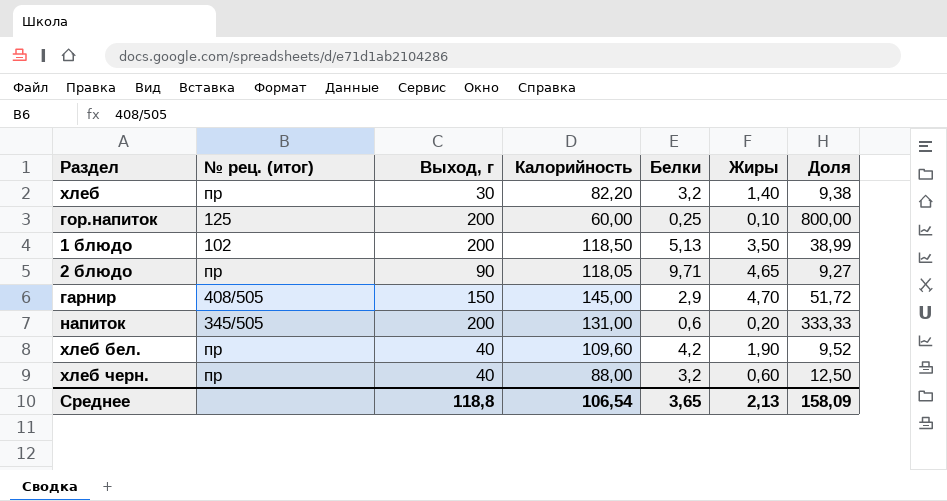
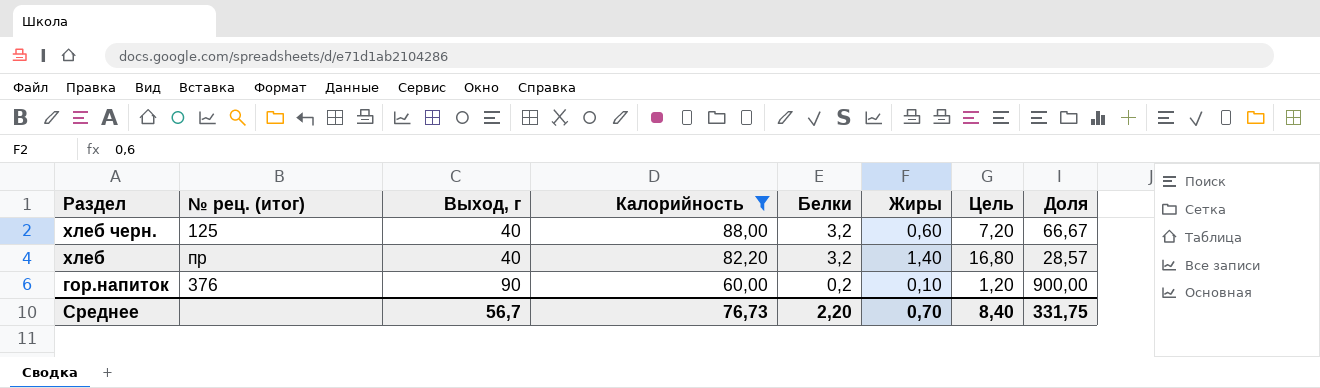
filter: none -> Калорийность <= 88,00
row order: none -> Раздел descending
column Цель | formula: none -> [Жиры] * 12
column Доля | formula: [Выход, г] / [Белки] -> [Выход, г] / [Жиры]
хлеб черн. | № рец. (итог): пр -> 125
хлеб | Выход, г: 30 -> 40
гор.напиток | № рец. (итог): 125 -> 376
гор.напиток | Выход, г: 200 -> 90
гор.напиток | Белки: 0,25 -> 0,2
Среднее | Выход, г: 118,8 -> 56,7
Среднее | Калорийность: 106,54 -> 76,73
Среднее | Белки: 3,65 -> 2,20
Среднее | Жиры: 2,13 -> 0,70
Среднее | Доля: 158,09 -> 331,75

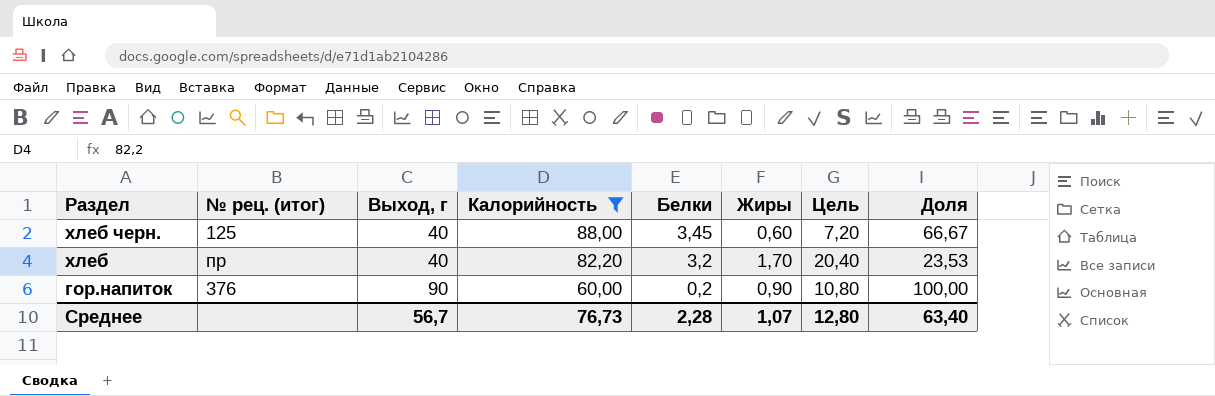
хлеб черн. | Белки: 3,2 -> 3,45
хлеб | Жиры: 1,40 -> 1,70
хлеб | Цель: 16,80 -> 20,40
хлеб | Доля: 28,57 -> 23,53
гор.напиток | Жиры: 0,10 -> 0,90
гор.напиток | Цель: 1,20 -> 10,80
гор.напиток | Доля: 900,00 -> 100,00
Среднее | Белки: 2,20 -> 2,28
Среднее | Жиры: 0,70 -> 1,07
Среднее | Цель: 8,40 -> 12,80
Среднее | Доля: 331,75 -> 63,40

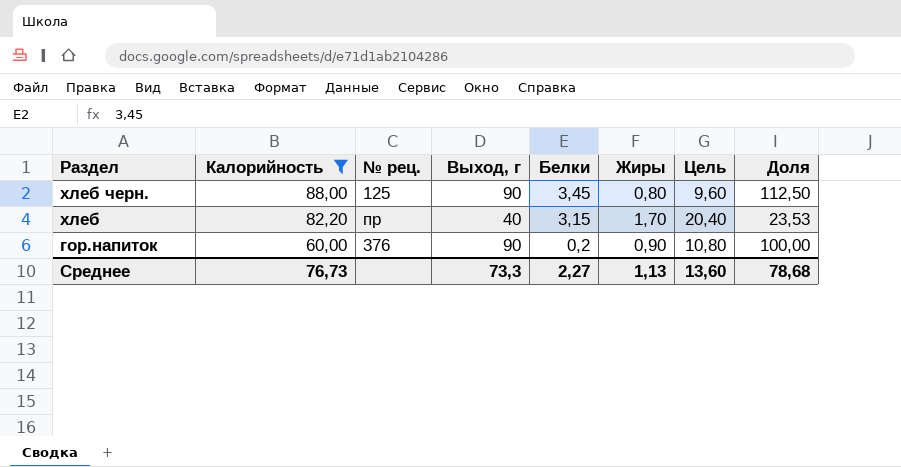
column Калорийность | position: 4 -> 2
column name: № рец. (итог) -> № рец.
хлеб черн. | Выход, г: 40 -> 90
хлеб черн. | Жиры: 0,60 -> 0,80
хлеб черн. | Цель: 7,20 -> 9,60
хлеб черн. | Доля: 66,67 -> 112,50
хлеб | Белки: 3,2 -> 3,15
Среднее | Выход, г: 56,7 -> 73,3
Среднее | Белки: 2,28 -> 2,27
Среднее | Жиры: 1,07 -> 1,13
Среднее | Цель: 12,80 -> 13,60
Среднее | Доля: 63,40 -> 78,68

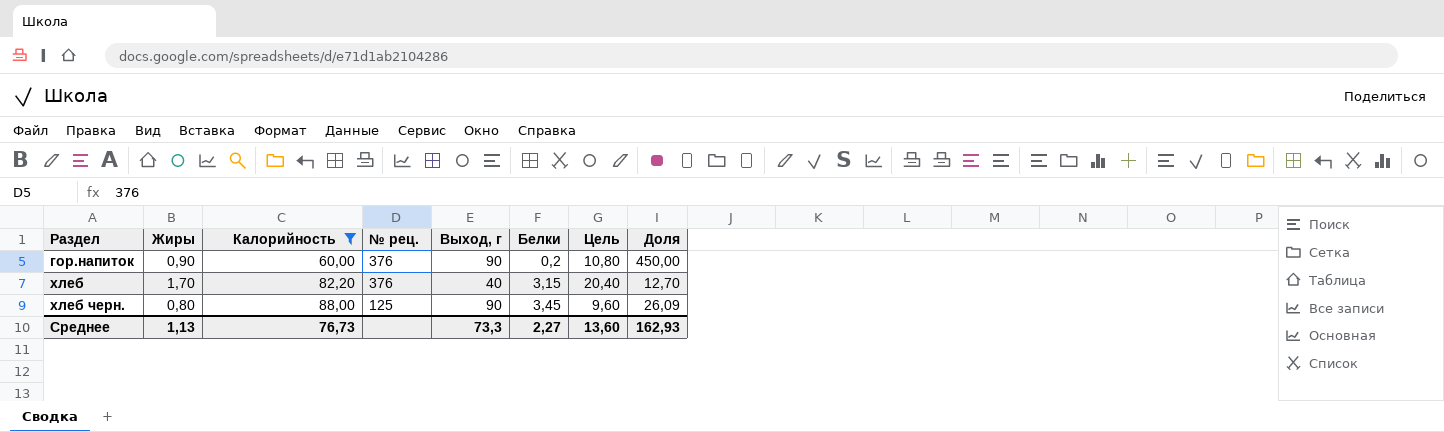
row order: Раздел descending -> Раздел ascending
column Жиры | position: 6 -> 2
column Доля | formula: [Выход, г] / [Жиры] -> [Выход, г] / [Белки]
хлеб | № рец.: пр -> 376
Среднее | Доля: 78,68 -> 162,93

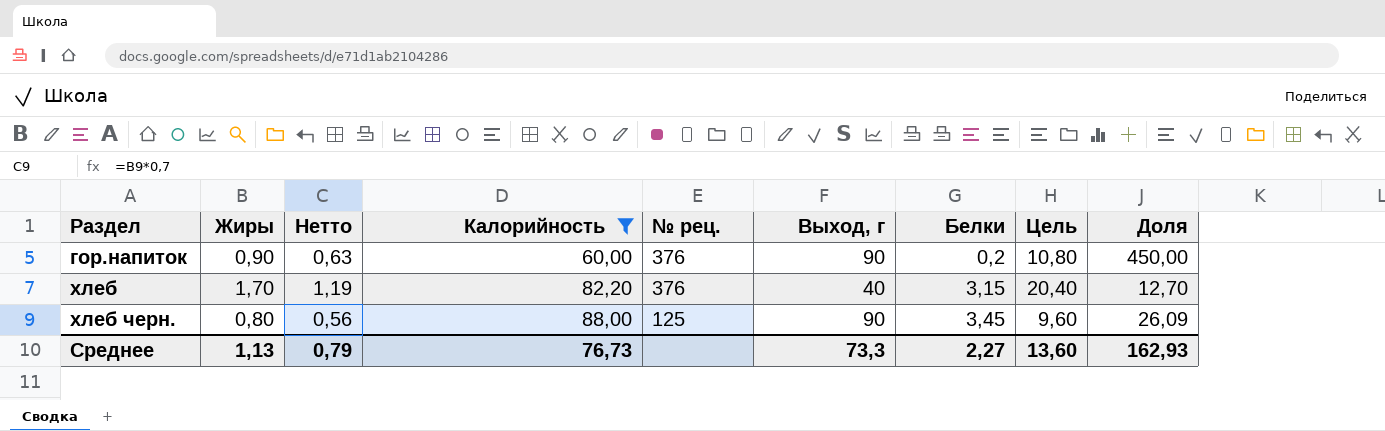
column Нетто | formula: none -> [Жиры] * 0,7

